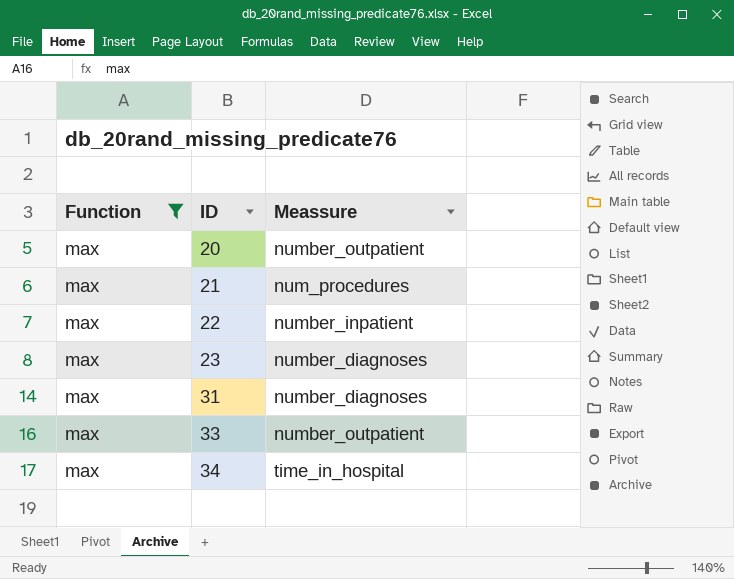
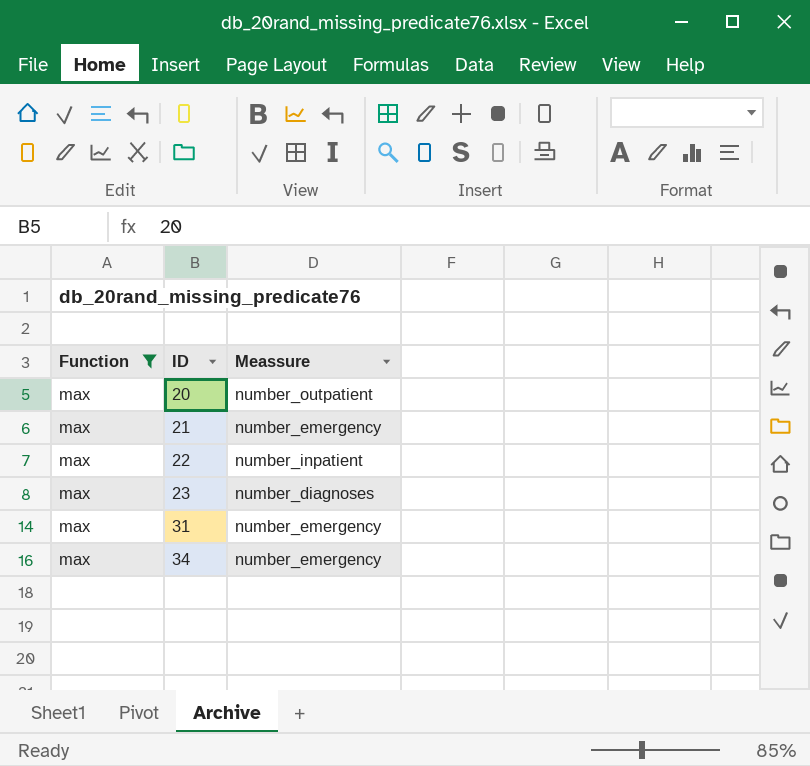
row 33: max | number_outpatient -> none
21 | Meassure: num_procedures -> number_emergency
31 | Meassure: number_diagnoses -> number_emergency
34 | Meassure: time_in_hospital -> number_emergency

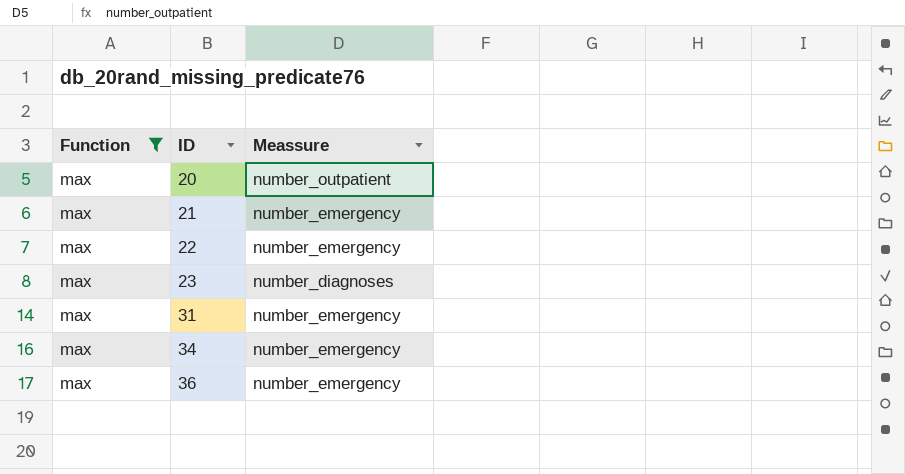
22 | Meassure: number_inpatient -> number_emergency
row 36: none -> max | number_emergency

